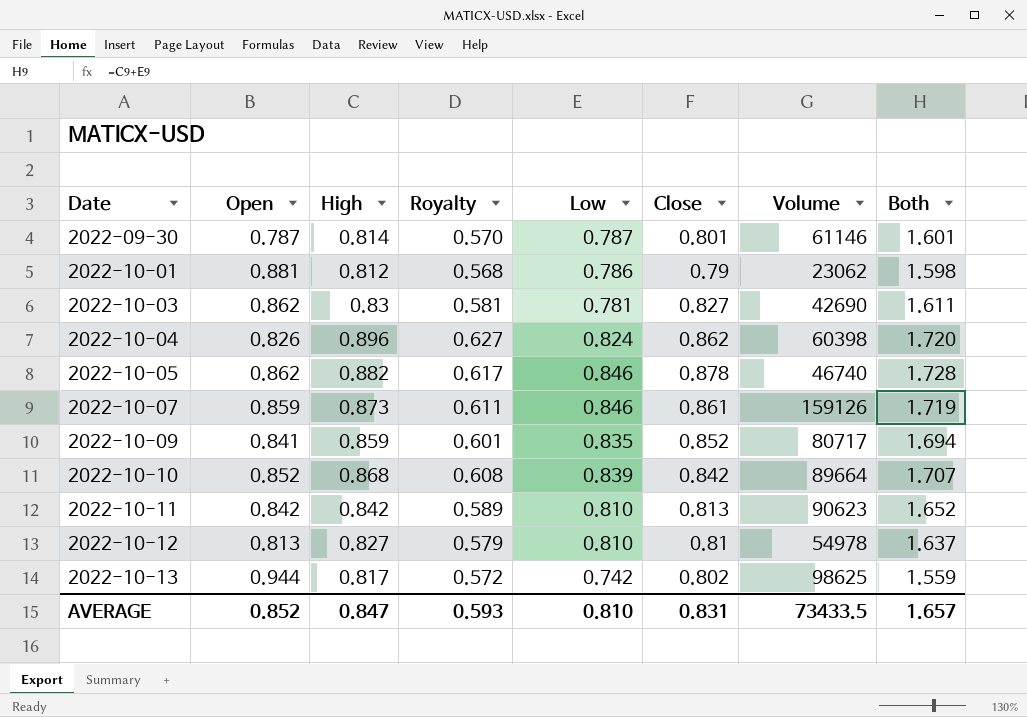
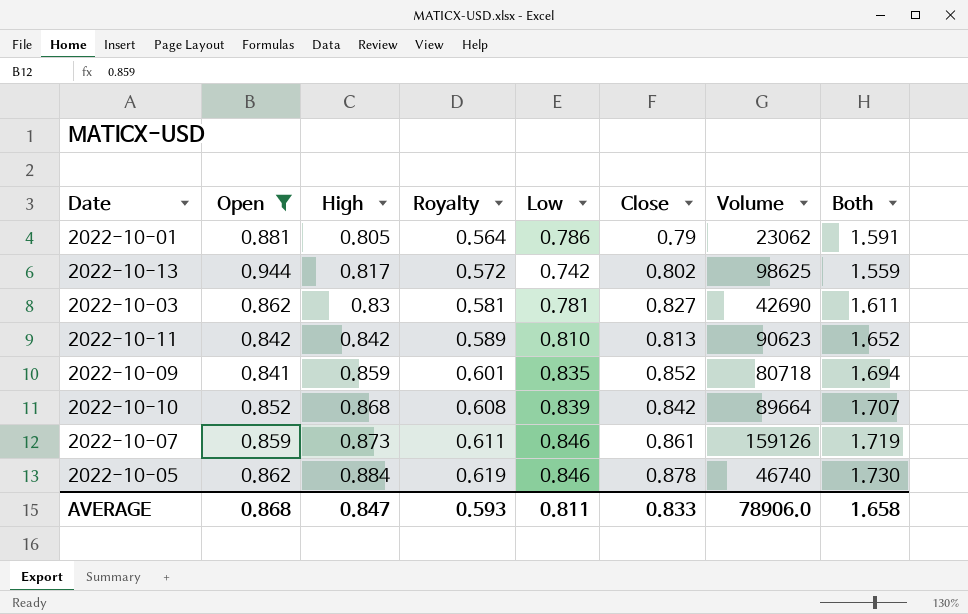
filter: none -> Open >= 0.841
row order: Date ascending -> High ascending
2022-10-01 | High: 0.812 -> 0.805
2022-10-01 | Royalty: 0.568 -> 0.564
2022-10-01 | Both: 1.598 -> 1.591
2022-10-09 | Volume: 80717 -> 80718
2022-10-05 | High: 0.882 -> 0.884
2022-10-05 | Royalty: 0.617 -> 0.619
2022-10-05 | Both: 1.728 -> 1.730
AVERAGE | Open: 0.852 -> 0.868
AVERAGE | Low: 0.810 -> 0.811
AVERAGE | Close: 0.831 -> 0.833
AVERAGE | Volume: 73433.5 -> 78906.0
AVERAGE | Both: 1.657 -> 1.658

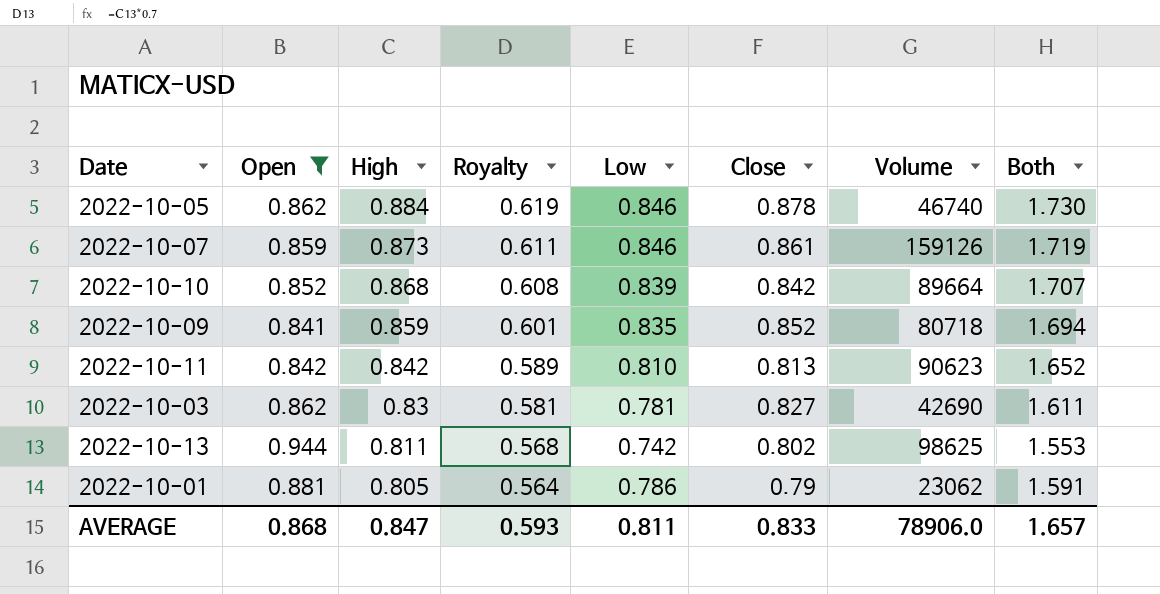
row order: High ascending -> High descending
2022-10-13 | High: 0.817 -> 0.811
2022-10-13 | Royalty: 0.572 -> 0.568
2022-10-13 | Both: 1.559 -> 1.553
AVERAGE | Both: 1.658 -> 1.657

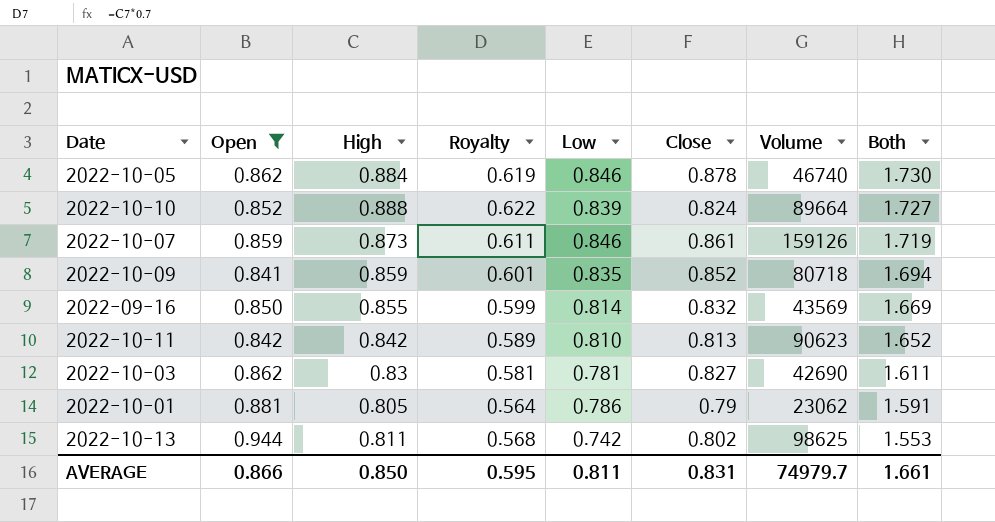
row order: High descending -> Both descending
2022-10-10 | High: 0.868 -> 0.888
2022-10-10 | Royalty: 0.608 -> 0.622
2022-10-10 | Close: 0.842 -> 0.824
2022-10-10 | Both: 1.707 -> 1.727
row 2022-09-16: none -> 0.850 | 0.855 | 0.599 | 0.814 | 0.832 | 43569 | 1.669
AVERAGE | Open: 0.868 -> 0.866
AVERAGE | High: 0.847 -> 0.850
AVERAGE | Royalty: 0.593 -> 0.595
AVERAGE | Close: 0.833 -> 0.831
AVERAGE | Volume: 78906.0 -> 74979.7
AVERAGE | Both: 1.657 -> 1.661

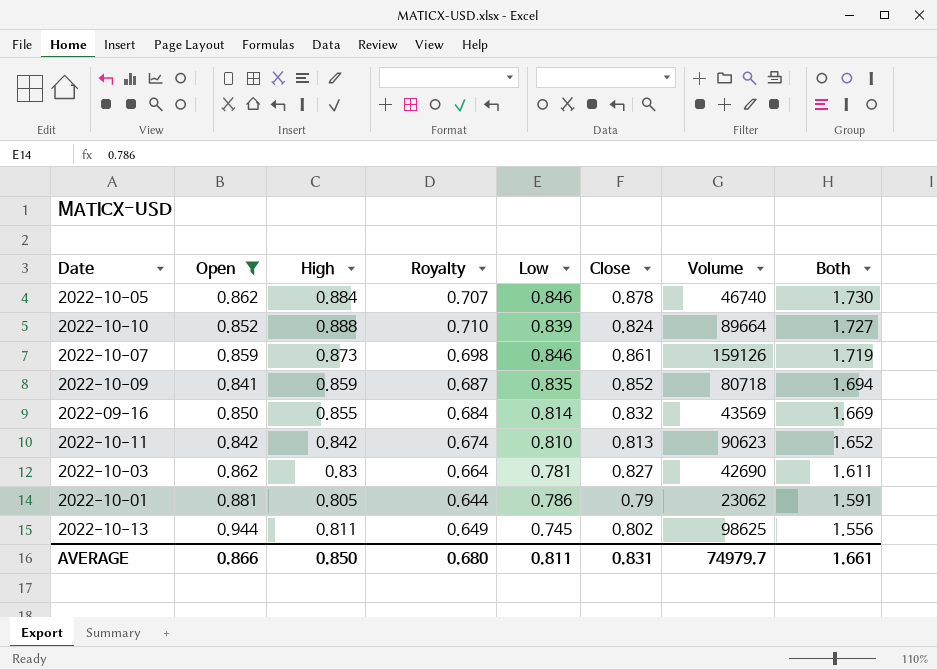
column Royalty | formula: [High] * 0.7 -> [High] * 0.8
2022-10-13 | Low: 0.742 -> 0.745
2022-10-13 | Both: 1.553 -> 1.556
AVERAGE | Royalty: 0.595 -> 0.680

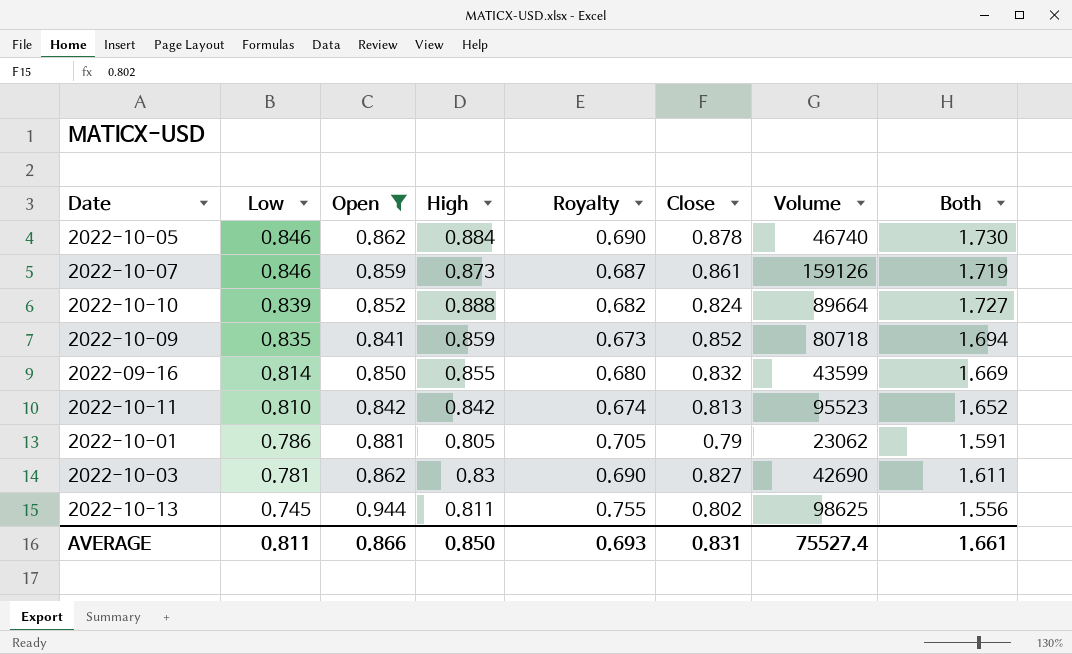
row order: Both descending -> Low descending
column Low | position: 5 -> 2
column Royalty | formula: [High] * 0.8 -> [Open] * 0.8
2022-09-16 | Volume: 43569 -> 43599
2022-10-11 | Volume: 90623 -> 95523
AVERAGE | Royalty: 0.680 -> 0.693
AVERAGE | Volume: 74979.7 -> 75527.4

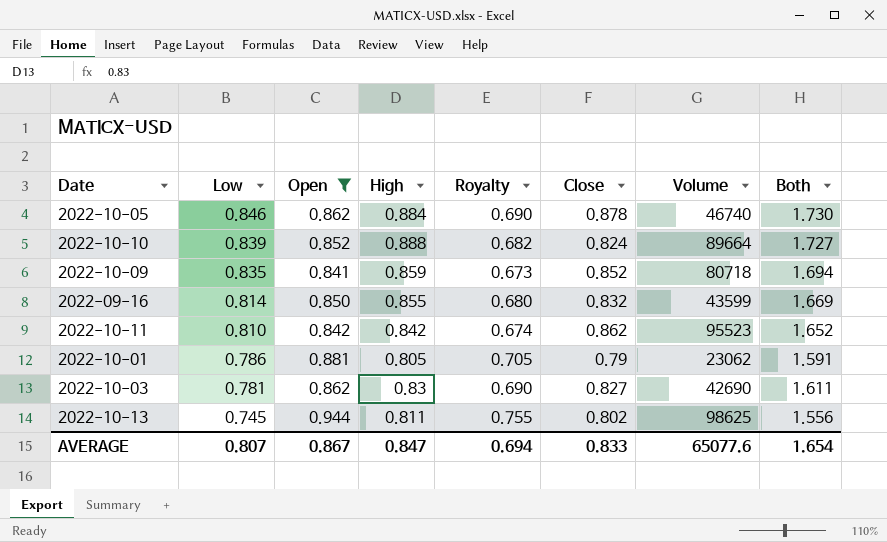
row 2022-10-07: 0.846 | 0.859 | 0.873 | 0.687 | 0.861 | 159126 | 1.719 -> none
2022-10-11 | Close: 0.813 -> 0.862
AVERAGE | Low: 0.811 -> 0.807
AVERAGE | Open: 0.866 -> 0.867
AVERAGE | High: 0.850 -> 0.847
AVERAGE | Royalty: 0.693 -> 0.694
AVERAGE | Close: 0.831 -> 0.833
AVERAGE | Volume: 75527.4 -> 65077.6
AVERAGE | Both: 1.661 -> 1.654

